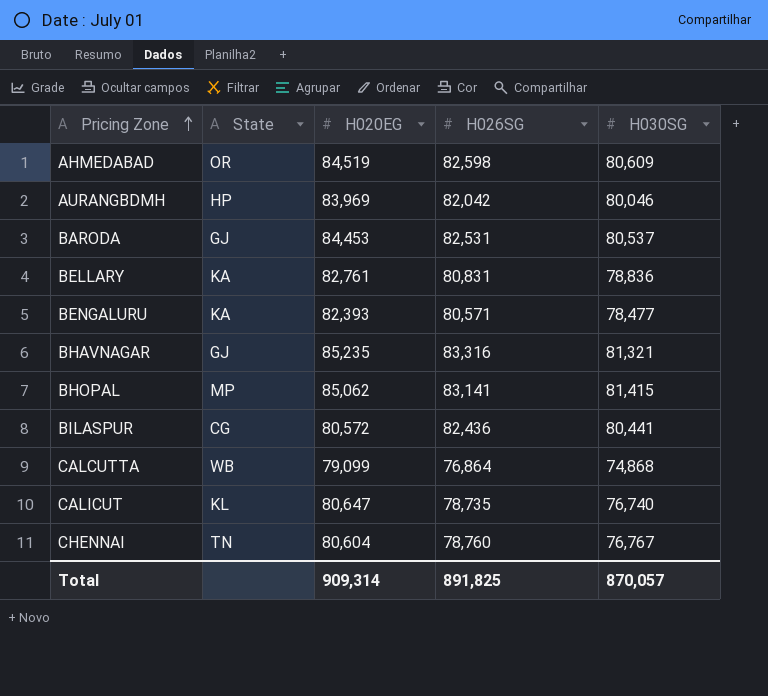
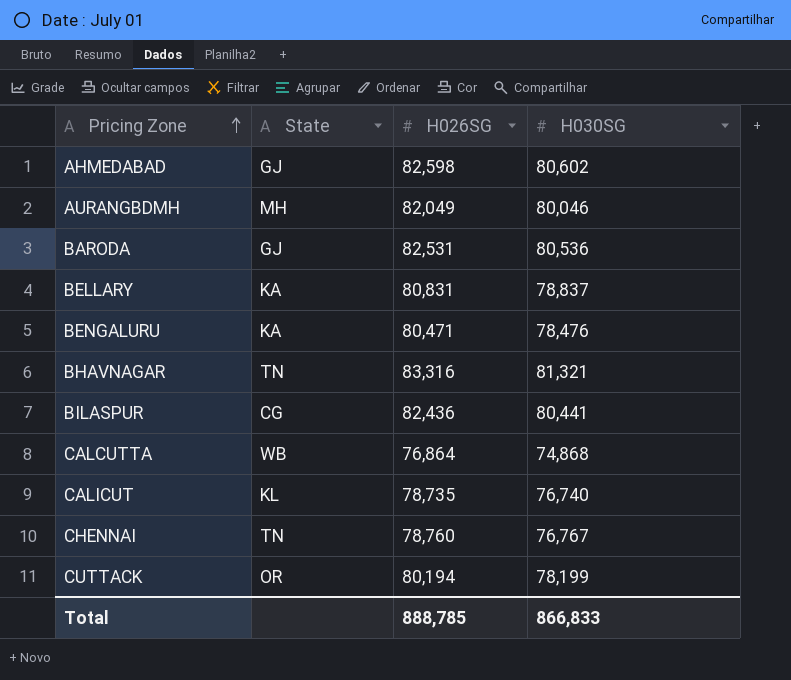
column H020EG | position: 3 -> none
row BHOPAL: MP | 85,062 | 83,141 | 81,415 -> none
AHMEDABAD | State: OR -> GJ
AHMEDABAD | H030SG: 80,609 -> 80,602
AURANGBDMH | State: HP -> MH
AURANGBDMH | H026SG: 82,042 -> 82,049
BARODA | H030SG: 80,537 -> 80,536
BELLARY | H030SG: 78,836 -> 78,837
BENGALURU | H026SG: 80,571 -> 80,471
BENGALURU | H030SG: 78,477 -> 78,476
BHAVNAGAR | State: GJ -> TN
row CUTTACK: none -> OR | 80,194 | 78,199
Total | H026SG: 891,825 -> 888,785
Total | H030SG: 870,057 -> 866,833

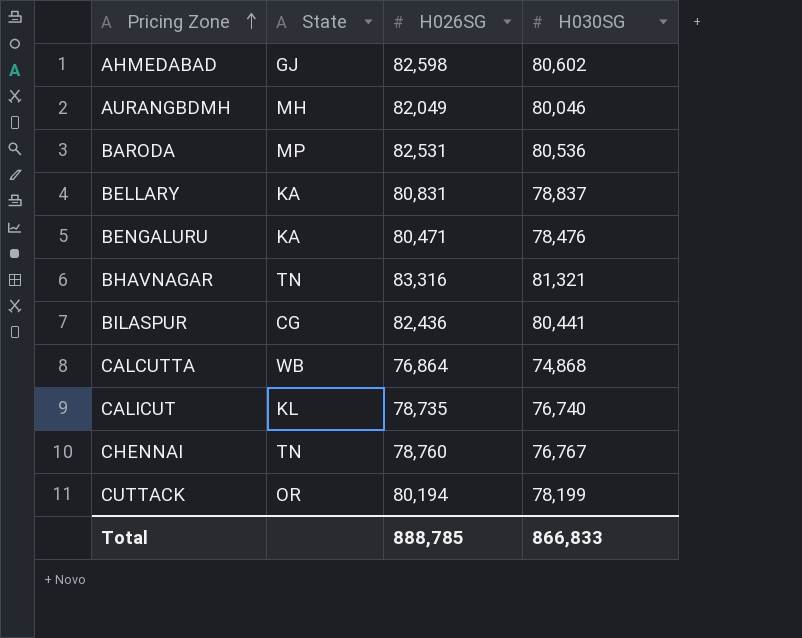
BARODA | State: GJ -> MP

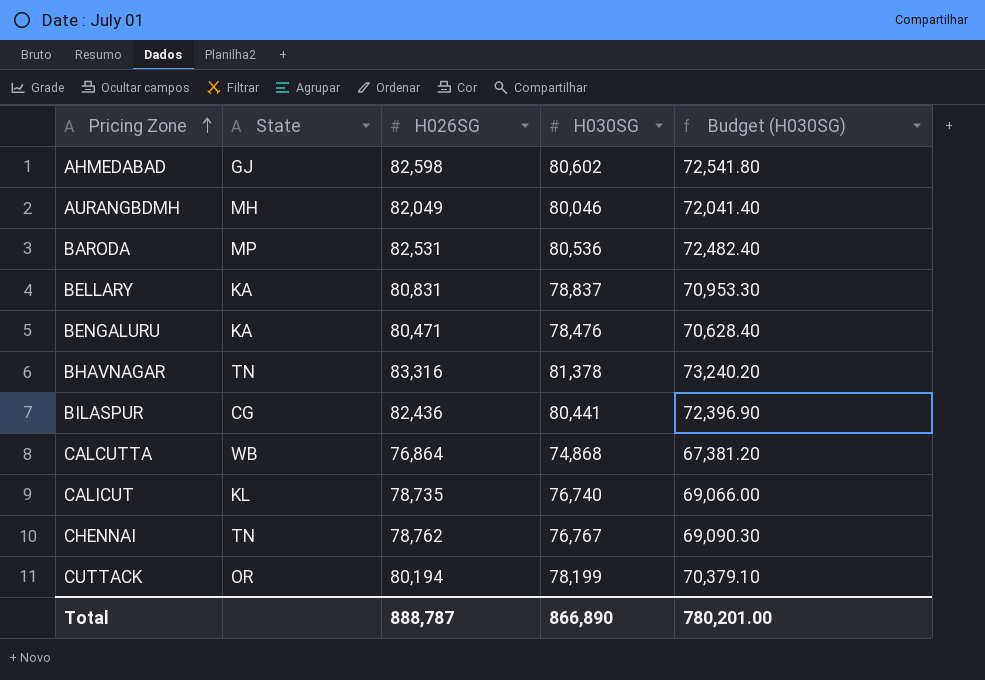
column Budget (H030SG) | formula: none -> [H030SG] * 0.9
BHAVNAGAR | H030SG: 81,321 -> 81,378
CHENNAI | H026SG: 78,760 -> 78,762
Total | H026SG: 888,785 -> 888,787
Total | H030SG: 866,833 -> 866,890

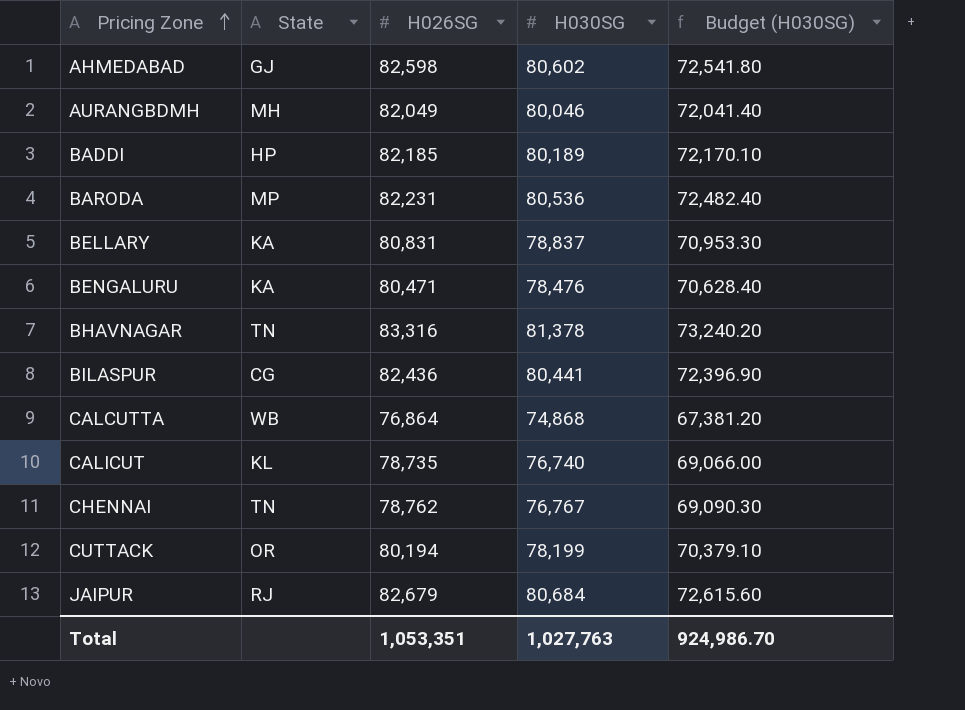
row BADDI: none -> HP | 82,185 | 80,189 | 72,170.10
BARODA | H026SG: 82,531 -> 82,231
row JAIPUR: none -> RJ | 82,679 | 80,684 | 72,615.60
Total | H026SG: 888,787 -> 1,053,351
Total | H030SG: 866,890 -> 1,027,763
Total | Budget (H030SG): 780,201.00 -> 924,986.70

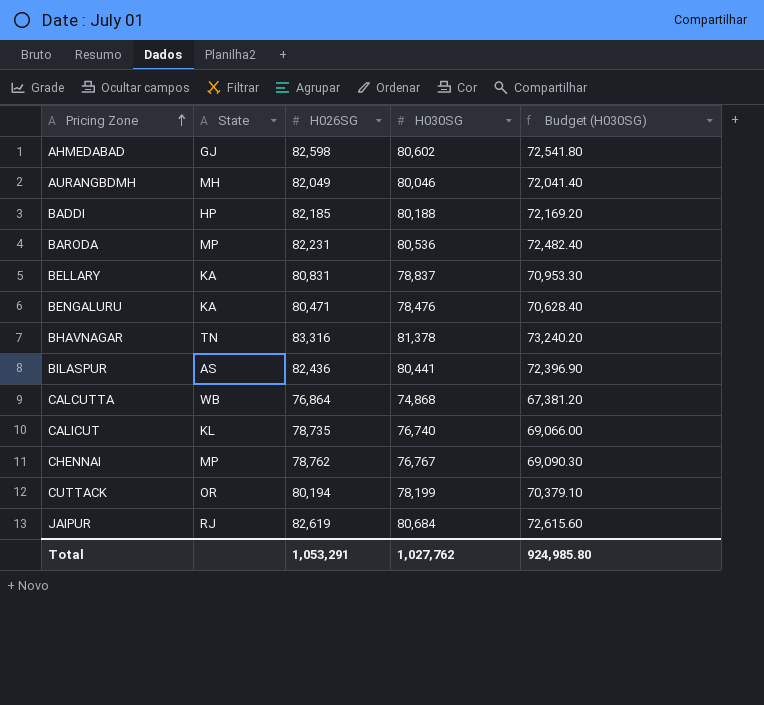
BADDI | H030SG: 80,189 -> 80,188
BADDI | Budget (H030SG): 72,170.10 -> 72,169.20
BILASPUR | State: CG -> AS
CHENNAI | State: TN -> MP
JAIPUR | H026SG: 82,679 -> 82,619
Total | H026SG: 1,053,351 -> 1,053,291
Total | H030SG: 1,027,763 -> 1,027,762
Total | Budget (H030SG): 924,986.70 -> 924,985.80

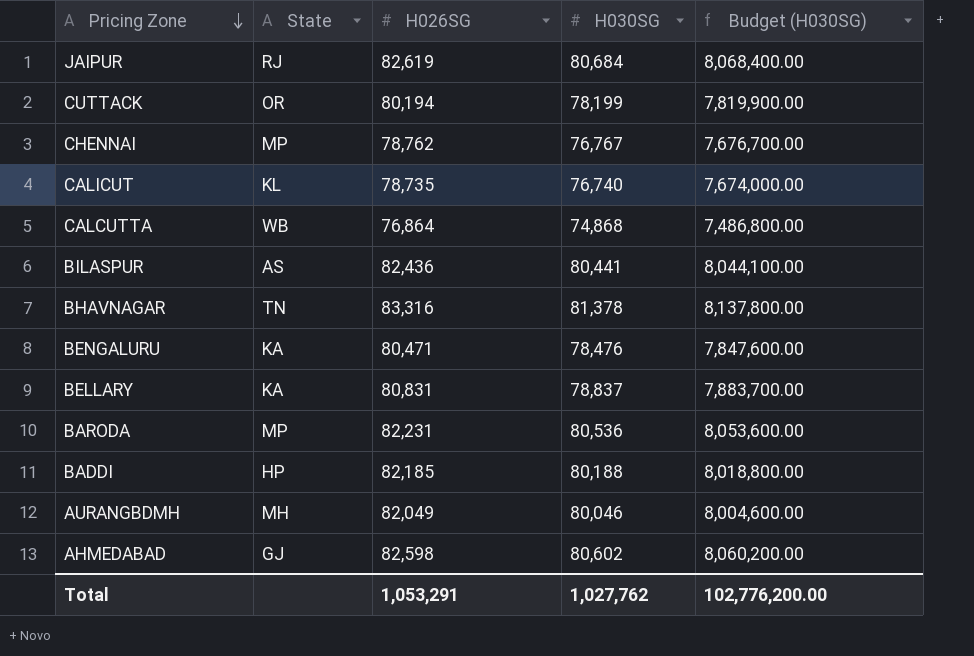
row order: Pricing Zone ascending -> Pricing Zone descending
column Budget (H030SG) | formula: [H030SG] * 0.9 -> [H030SG] * 100
Total | Budget (H030SG): 924,985.80 -> 102,776,200.00

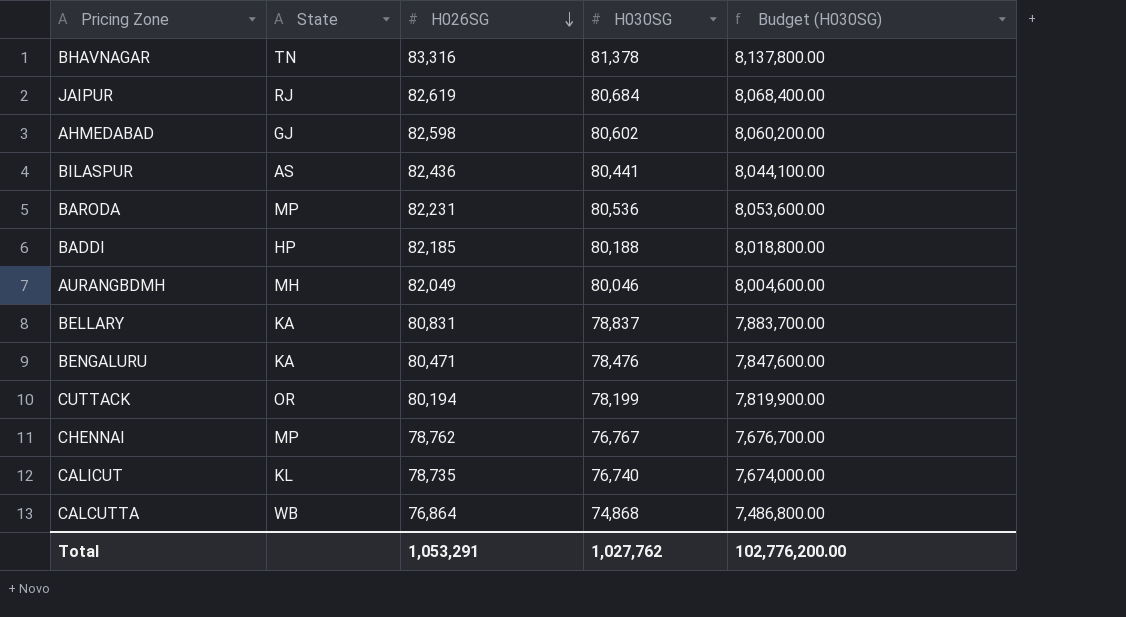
row order: Pricing Zone descending -> H026SG descending

